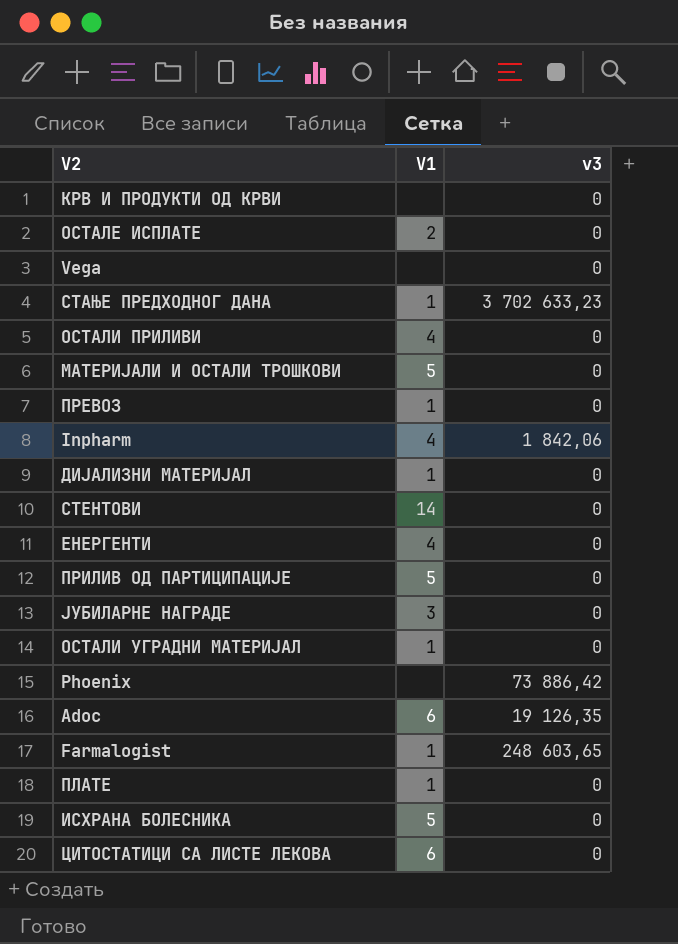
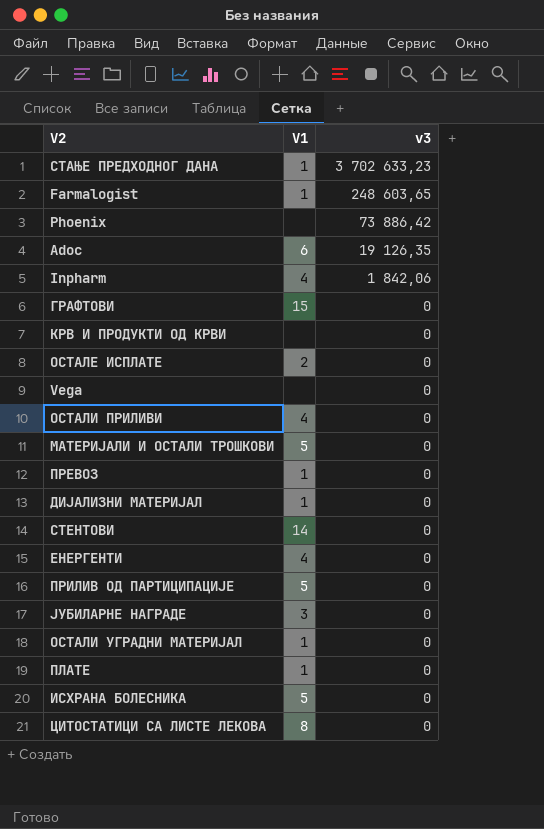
row order: none -> v3 descending
row ГРАФТОВИ: none -> 15 | 0
ЦИТОСТАТИЦИ СА ЛИСТЕ ЛЕКОВА | V1: 6 -> 8

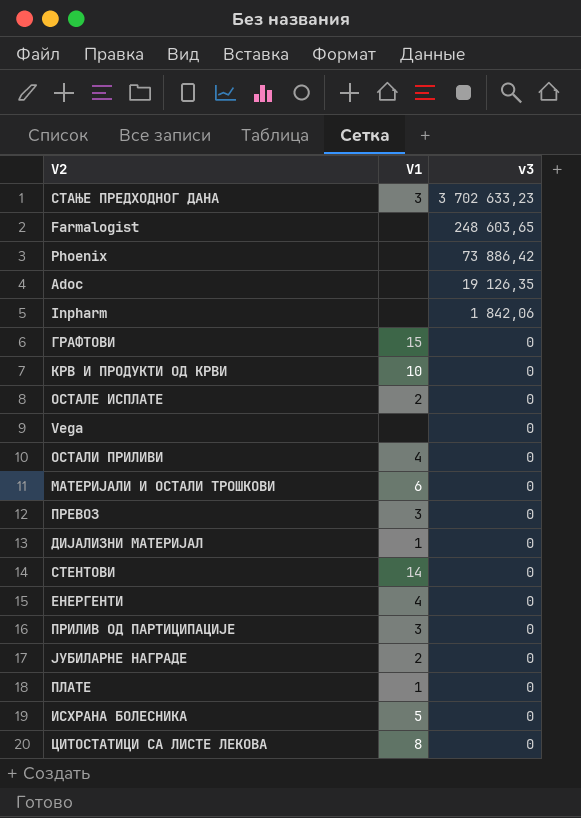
row ОСТАЛИ УГРАДНИ МАТЕРИЈАЛ: 1 | 0 -> none
СТАЊЕ ПРЕДХОДНОГ ДАНА | V1: 1 -> 3
Farmalogist | V1: 1 -> none
Adoc | V1: 6 -> none
Inpharm | V1: 4 -> none
КРВ И ПРОДУКТИ ОД КРВИ | V1: none -> 10
МАТЕРИЈАЛИ И ОСТАЛИ ТРОШКОВИ | V1: 5 -> 6
ПРЕВОЗ | V1: 1 -> 3
ПРИЛИВ ОД ПАРТИЦИПАЦИЈЕ | V1: 5 -> 3
ЈУБИЛАРНЕ НАГРАДЕ | V1: 3 -> 2

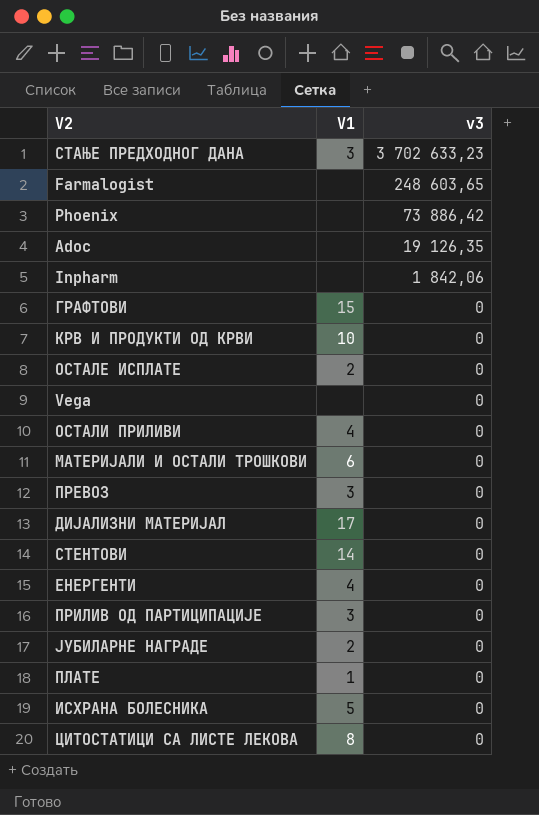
ДИЈАЛИЗНИ МАТЕРИЈАЛ | V1: 1 -> 17

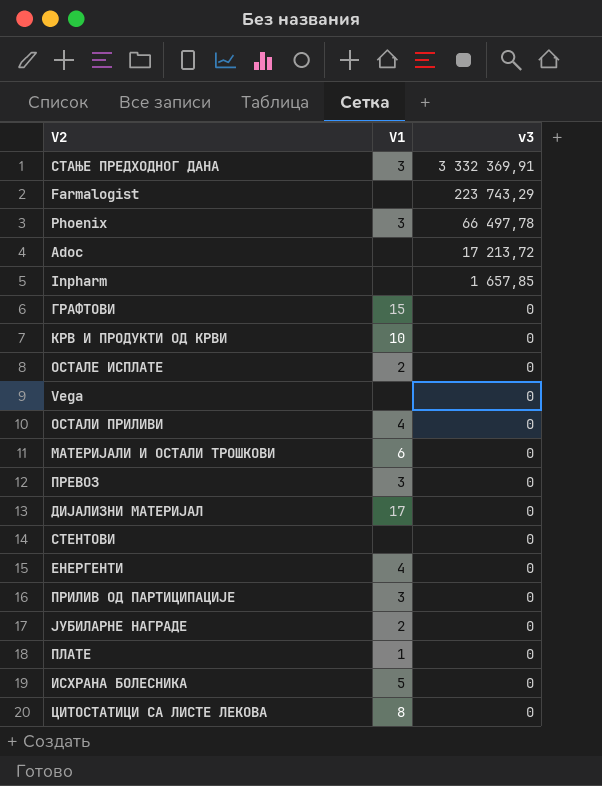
СТАЊЕ ПРЕДХОДНОГ ДАНА | v3: 3 702 633,23 -> 3 332 369,91
Farmalogist | v3: 248 603,65 -> 223 743,29
Phoenix | V1: none -> 3
Phoenix | v3: 73 886,42 -> 66 497,78
Adoc | v3: 19 126,35 -> 17 213,72
Inpharm | v3: 1 842,06 -> 1 657,85
СТЕНТОВИ | V1: 14 -> none

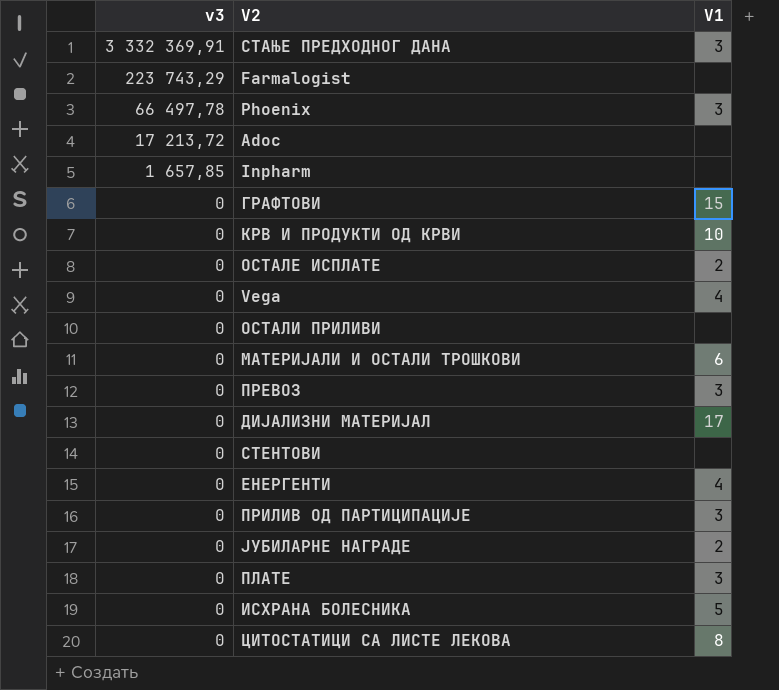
column v3 | position: 3 -> 1
Vega | V1: none -> 4
ОСТАЛИ ПРИЛИВИ | V1: 4 -> none
ПЛАТЕ | V1: 1 -> 3

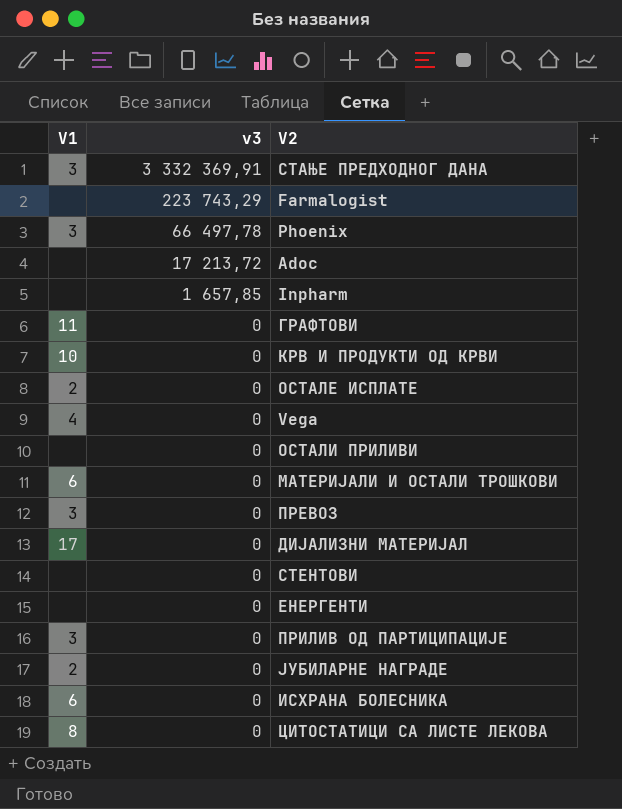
column V1 | position: 3 -> 1
row ПЛАТЕ: 0 | 3 -> none
ГРАФТОВИ | V1: 15 -> 11
ЕНЕРГЕНТИ | V1: 4 -> none
ИСХРАНА БОЛЕСНИКА | V1: 5 -> 6

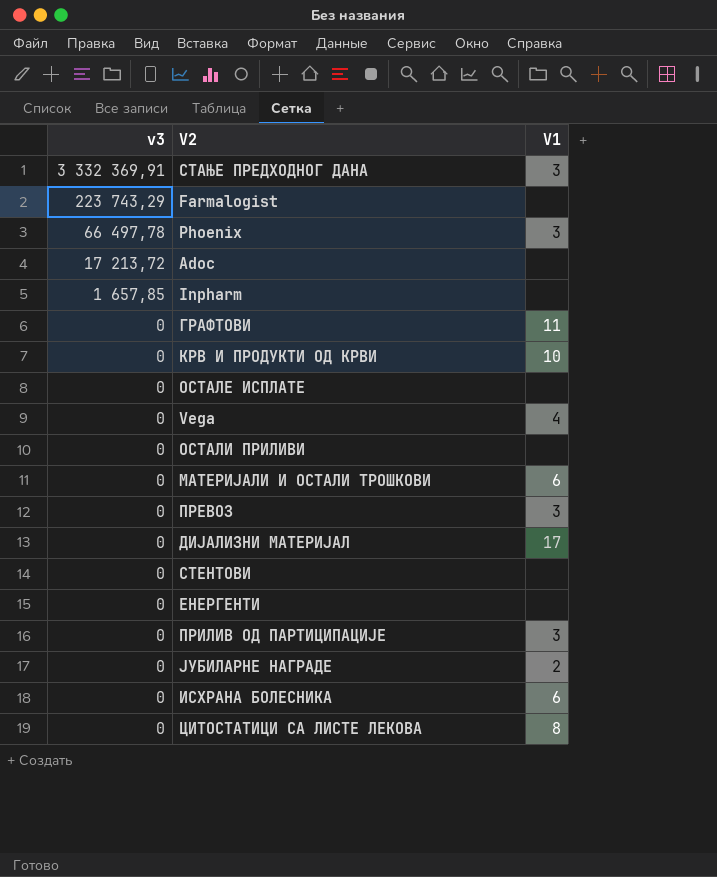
column V1 | position: 1 -> 3
ОСТАЛЕ ИСПЛАТЕ | V1: 2 -> none

